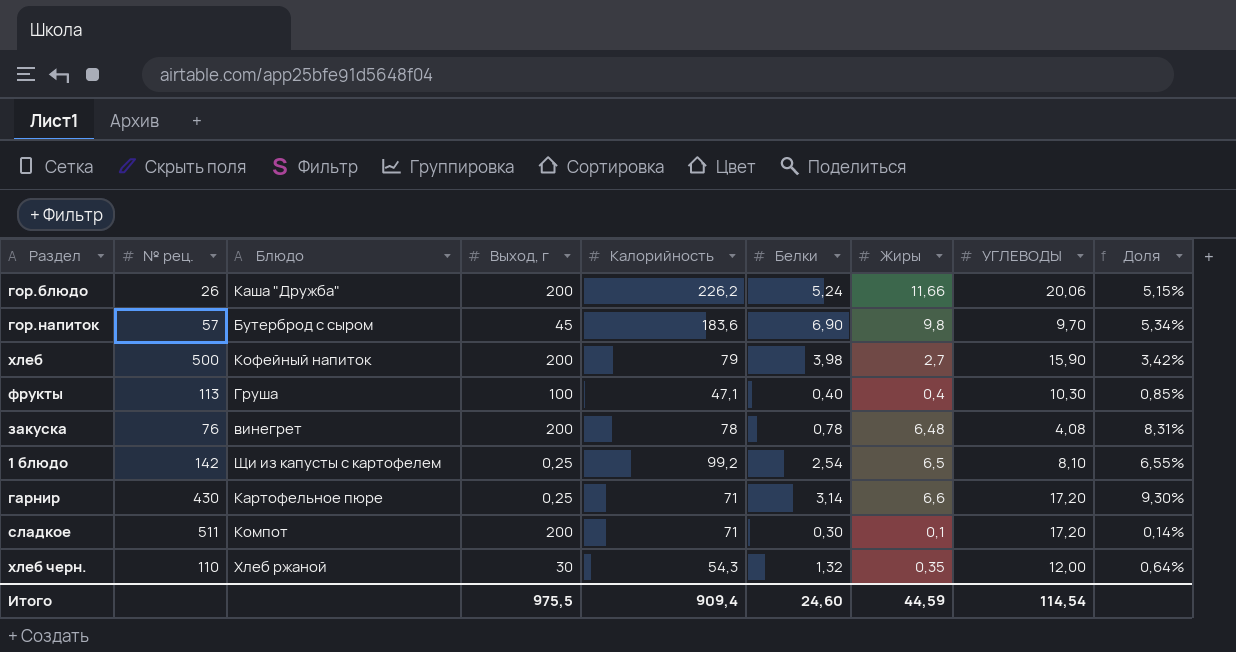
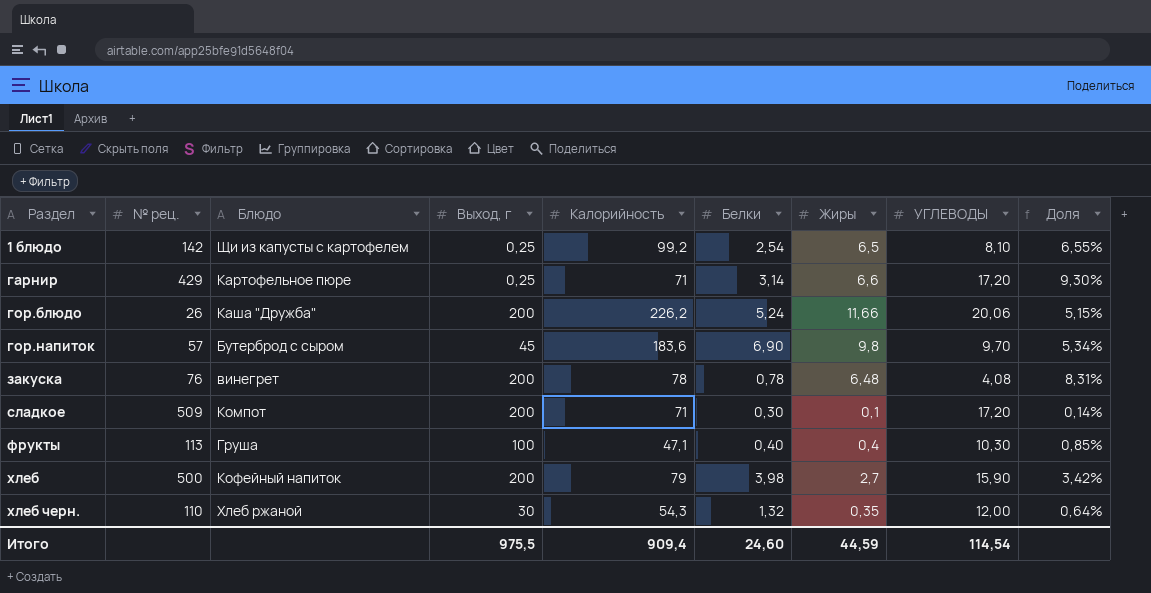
row order: none -> Раздел ascending
гарнир | № рец.: 430 -> 429
сладкое | № рец.: 511 -> 509

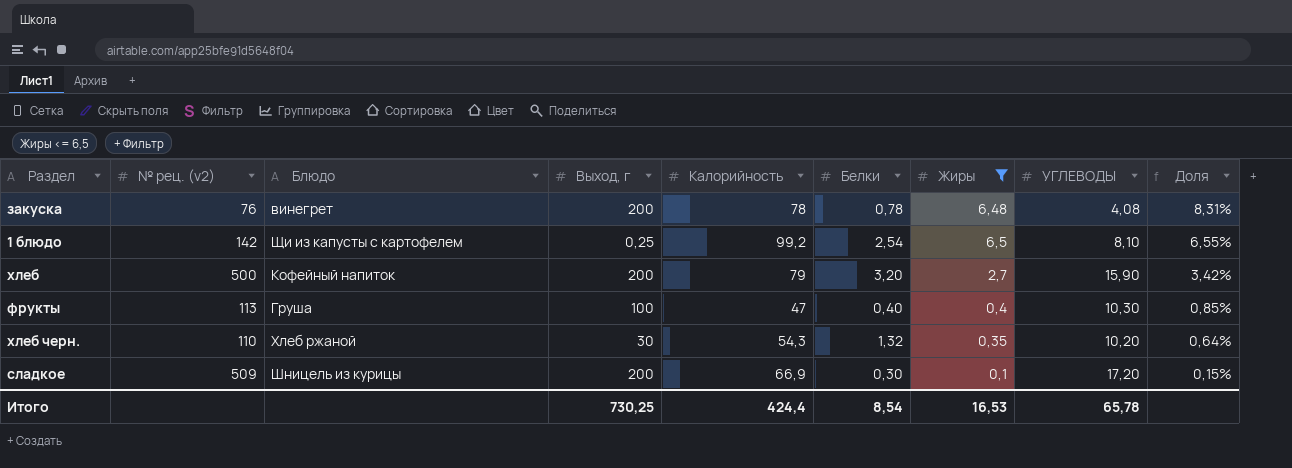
filter: none -> Жиры <= 6,5
row order: Раздел ascending -> Доля descending
column name: № рец. -> № рец. (v2)
хлеб | Белки: 3,98 -> 3,20
фрукты | Калорийность: 47,1 -> 47
хлеб черн. | УГЛЕВОДЫ: 12,00 -> 10,20
сладкое | Блюдо: Компот -> Шницель из курицы
сладкое | Калорийность: 71 -> 66,9
сладкое | Доля: 0,14% -> 0,15%
Итого | Выход, г: 975,5 -> 730,25
Итого | Калорийность: 909,4 -> 424,4
Итого | Белки: 24,60 -> 8,54
Итого | Жиры: 44,59 -> 16,53
Итого | УГЛЕВОДЫ: 114,54 -> 65,78

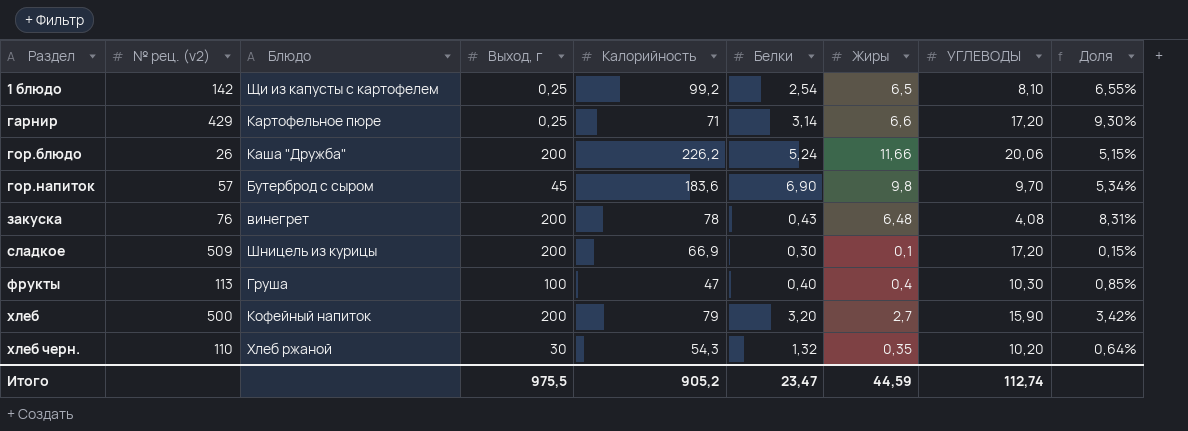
filter: Жиры <= 6,5 -> none
row order: Доля descending -> Раздел ascending
закуска | Белки: 0,78 -> 0,43
Итого | Выход, г: 730,25 -> 975,5
Итого | Калорийность: 424,4 -> 905,2
Итого | Белки: 8,54 -> 23,47
Итого | Жиры: 16,53 -> 44,59
Итого | УГЛЕВОДЫ: 65,78 -> 112,74

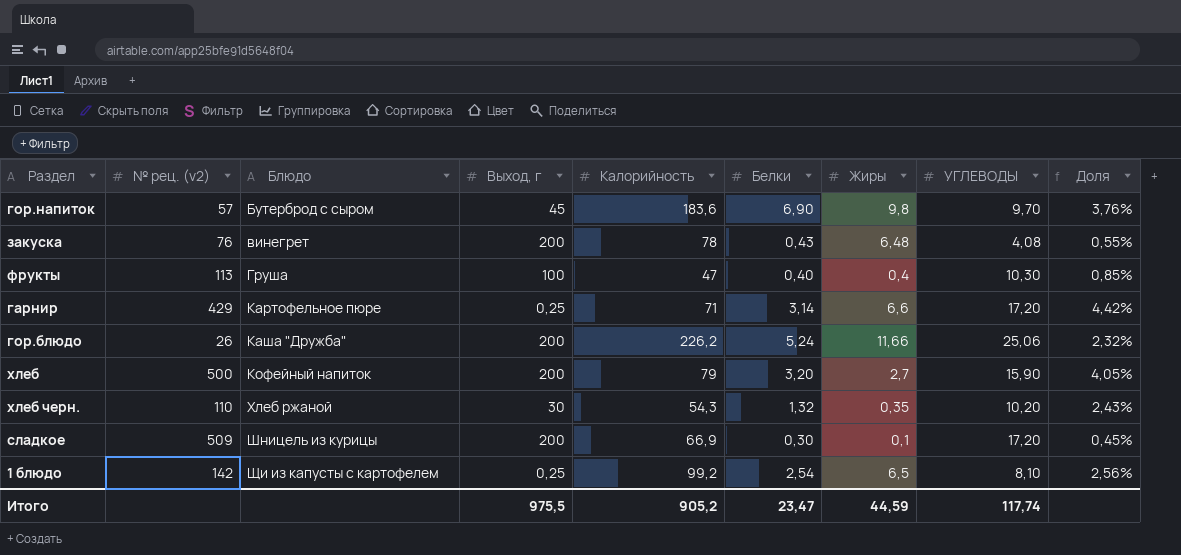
row order: Раздел ascending -> Блюдо ascending
column Доля | formula: [Жиры] / [Калорийность] -> [Белки] / [Калорийность]
гор.блюдо | УГЛЕВОДЫ: 20,06 -> 25,06
Итого | УГЛЕВОДЫ: 112,74 -> 117,74

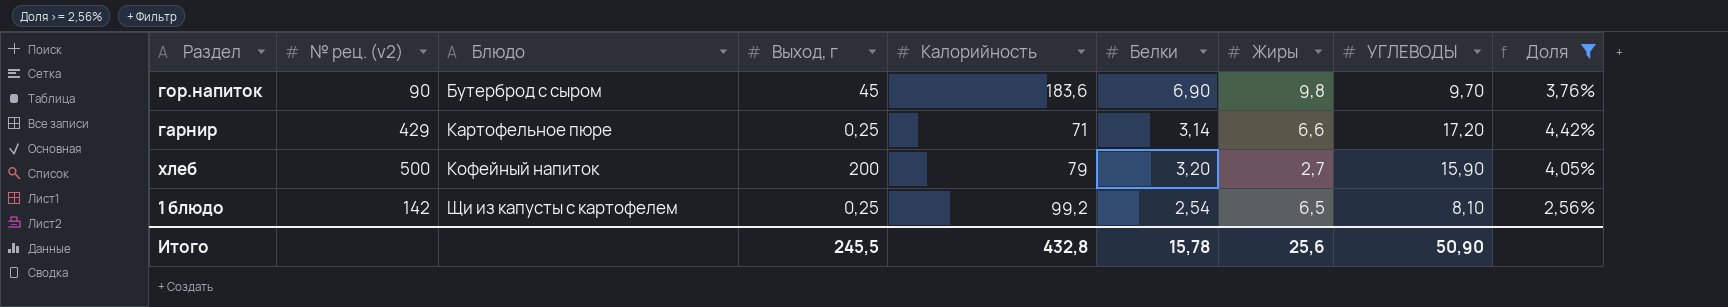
filter: none -> Доля >= 2,56%
гор.напиток | № рец. (v2): 57 -> 90
Итого | Выход, г: 975,5 -> 245,5
Итого | Калорийность: 905,2 -> 432,8
Итого | Белки: 23,47 -> 15,78
Итого | Жиры: 44,59 -> 25,6
Итого | УГЛЕВОДЫ: 117,74 -> 50,90

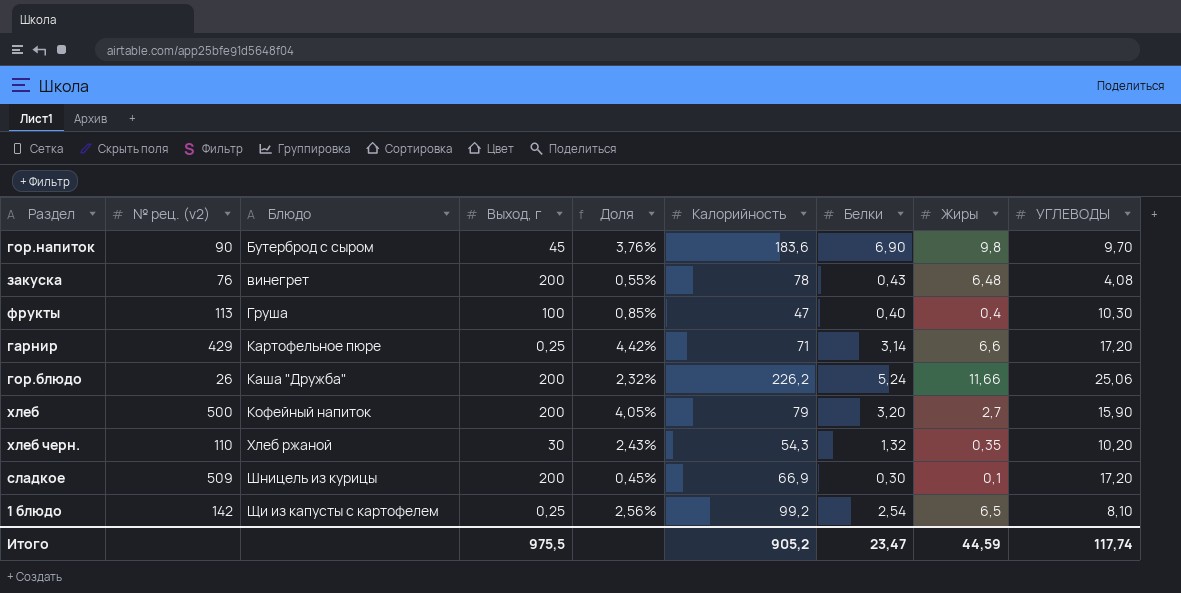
filter: Доля >= 2,56% -> none
column Доля | position: 9 -> 5
Итого | Выход, г: 245,5 -> 975,5
Итого | Калорийность: 432,8 -> 905,2
Итого | Белки: 15,78 -> 23,47
Итого | Жиры: 25,6 -> 44,59
Итого | УГЛЕВОДЫ: 50,90 -> 117,74

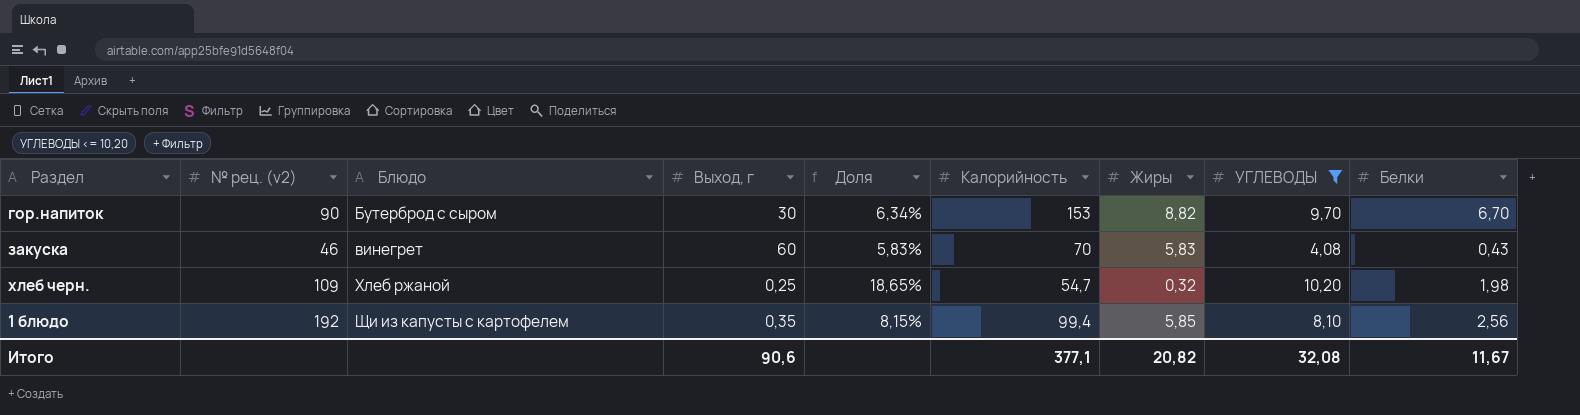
filter: none -> УГЛЕВОДЫ <= 10,20
column Доля | formula: [Белки] / [Калорийность] -> [УГЛЕВОДЫ] / [Калорийность]
column Белки | position: 7 -> 9
гор.напиток | Выход, г: 45 -> 30
гор.напиток | Калорийность: 183,6 -> 153
гор.напиток | Жиры: 9,8 -> 8,82
гор.напиток | Белки: 6,90 -> 6,70
закуска | № рец. (v2): 76 -> 46
закуска | Выход, г: 200 -> 60
закуска | Калорийность: 78 -> 70
закуска | Жиры: 6,48 -> 5,83
хлеб черн. | № рец. (v2): 110 -> 109
хлеб черн. | Выход, г: 30 -> 0,25
хлеб черн. | Калорийность: 54,3 -> 54,7
хлеб черн. | Жиры: 0,35 -> 0,32
хлеб черн. | Белки: 1,32 -> 1,98
1 блюдо | № рец. (v2): 142 -> 192
1 блюдо | Выход, г: 0,25 -> 0,35
1 блюдо | Калорийность: 99,2 -> 99,4
1 блюдо | Жиры: 6,5 -> 5,85
1 блюдо | Белки: 2,54 -> 2,56
Итого | Выход, г: 975,5 -> 90,6
Итого | Калорийность: 905,2 -> 377,1
Итого | Жиры: 44,59 -> 20,82
Итого | УГЛЕВОДЫ: 117,74 -> 32,08
Итого | Белки: 23,47 -> 11,67

